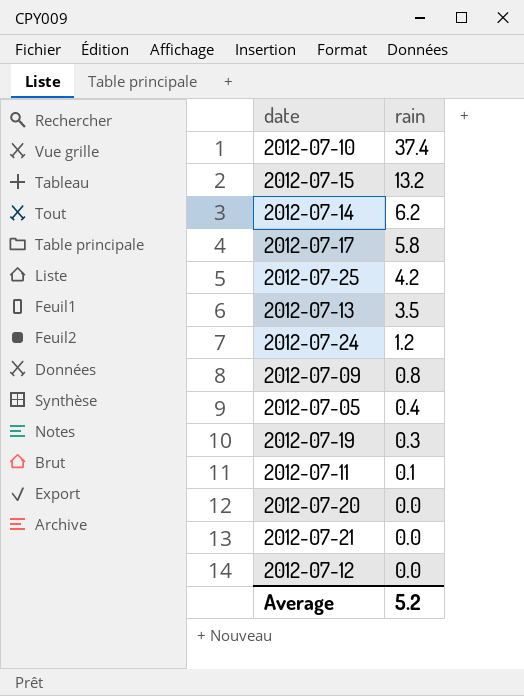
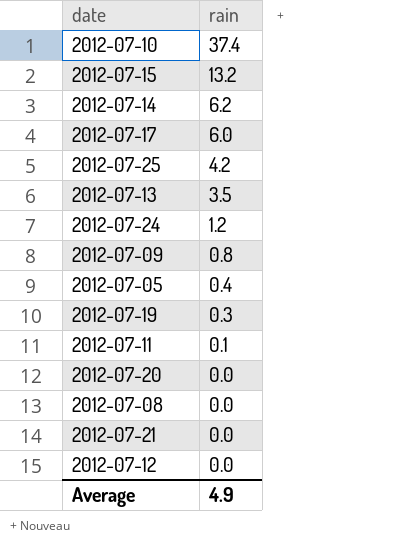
2012-07-17 | rain: 5.8 -> 6.0
row 2012-07-08: none -> 0.0
Average | rain: 5.2 -> 4.9

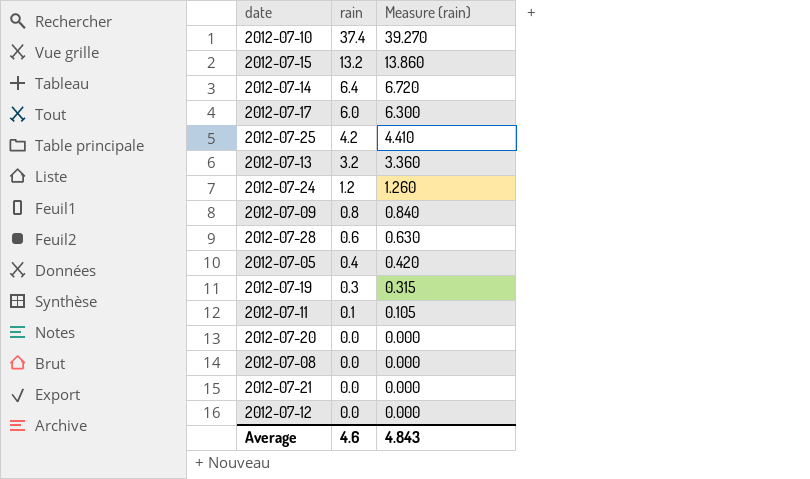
column Measure (rain) | formula: none -> [rain] * 1.05
2012-07-14 | rain: 6.2 -> 6.4
2012-07-13 | rain: 3.5 -> 3.2
row 2012-07-28: none -> 0.6 | 0.630
Average | rain: 4.9 -> 4.6

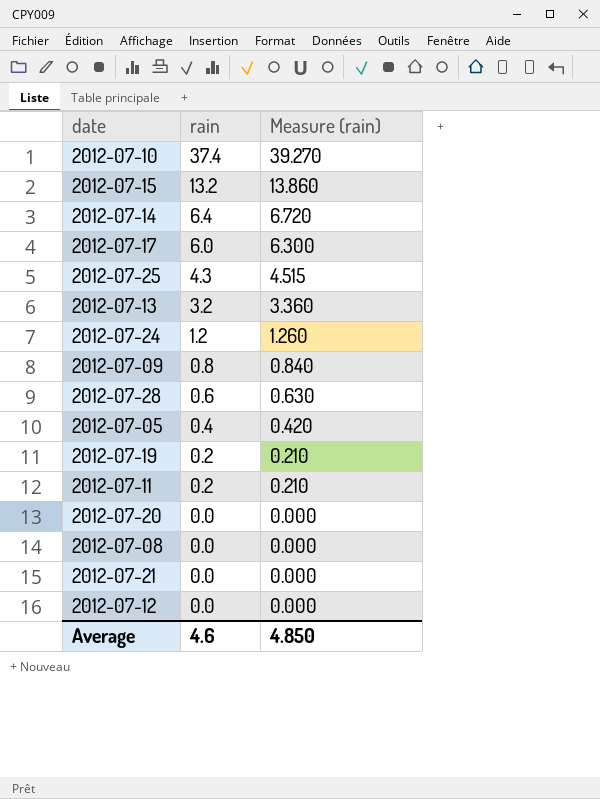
2012-07-25 | rain: 4.2 -> 4.3
2012-07-25 | Measure (rain): 4.410 -> 4.515
2012-07-19 | rain: 0.3 -> 0.2
2012-07-19 | Measure (rain): 0.315 -> 0.210
2012-07-11 | rain: 0.1 -> 0.2
2012-07-11 | Measure (rain): 0.105 -> 0.210
Average | Measure (rain): 4.843 -> 4.850

